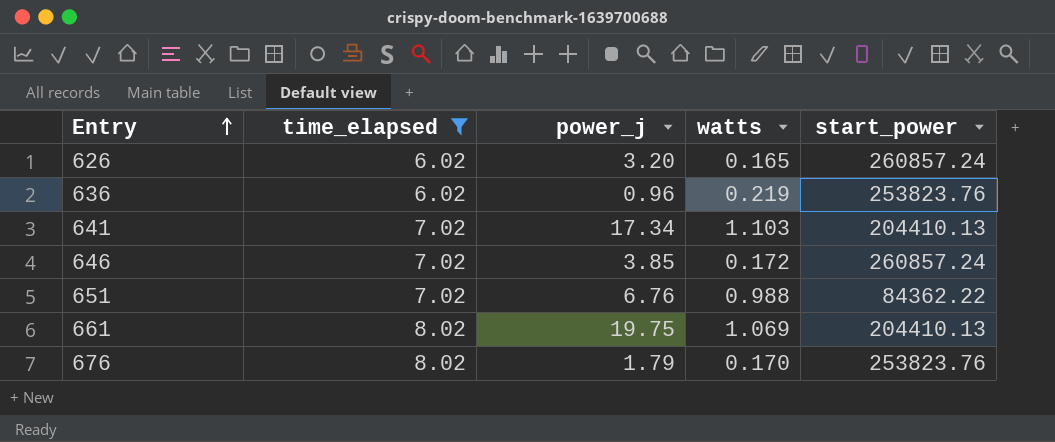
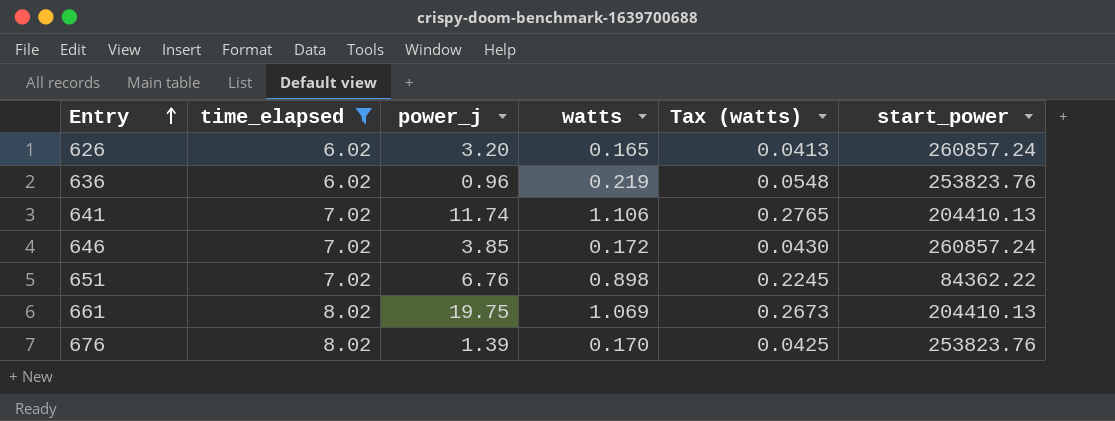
column Tax (watts) | formula: none -> [watts] * 0.25
641 | power_j: 17.34 -> 11.74
641 | watts: 1.103 -> 1.106
651 | watts: 0.988 -> 0.898
676 | power_j: 1.79 -> 1.39

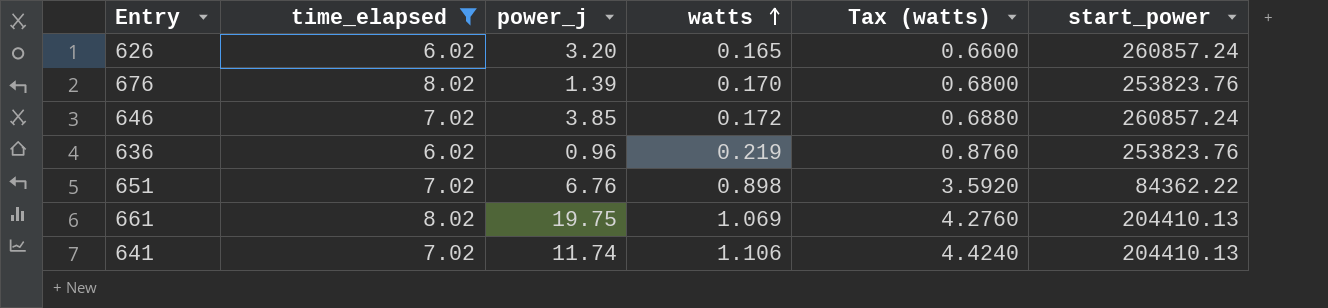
row order: Entry ascending -> watts ascending
column Tax (watts) | formula: [watts] * 0.25 -> [watts] * 4

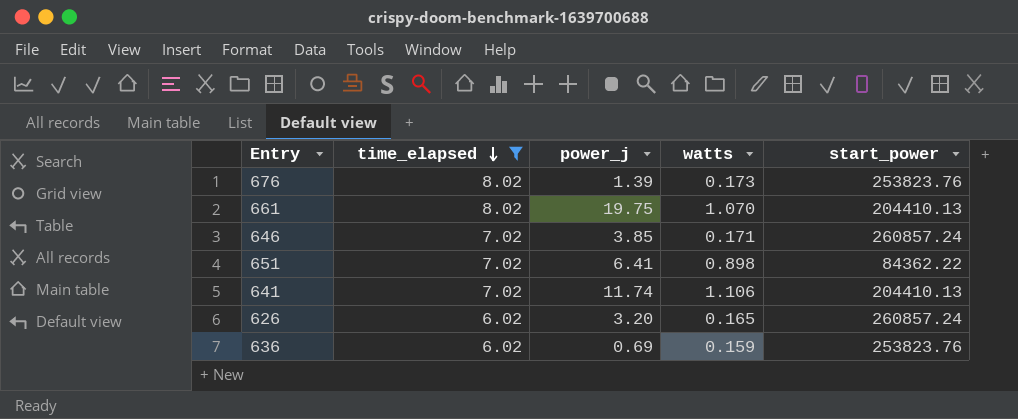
row order: watts ascending -> time_elapsed descending
column Tax (watts) | formula: [watts] * 4 -> none
676 | watts: 0.170 -> 0.173
661 | watts: 1.069 -> 1.070
646 | watts: 0.172 -> 0.171
651 | power_j: 6.76 -> 6.41
636 | power_j: 0.96 -> 0.69
636 | watts: 0.219 -> 0.159

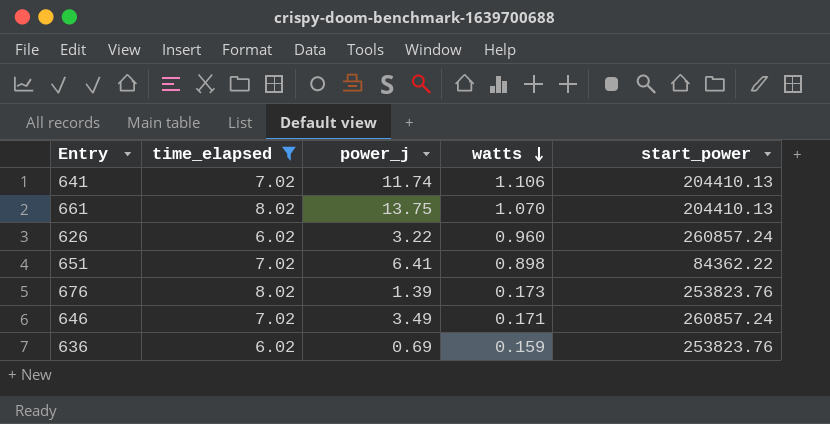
row order: time_elapsed descending -> watts descending
661 | power_j: 19.75 -> 13.75
626 | power_j: 3.20 -> 3.22
626 | watts: 0.165 -> 0.960
646 | power_j: 3.85 -> 3.49

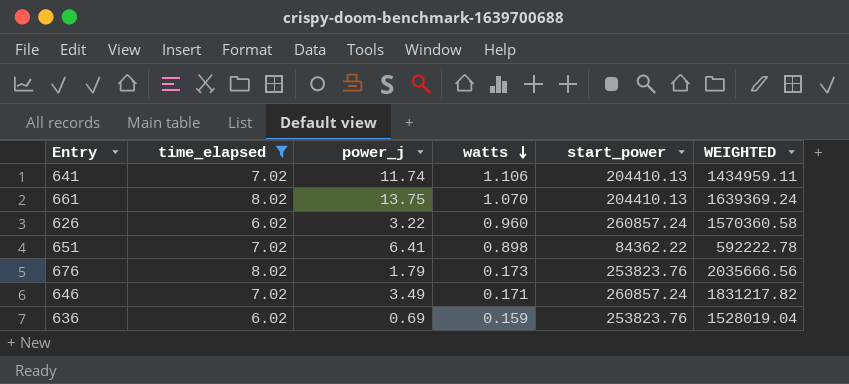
column WEIGHTED | formula: none -> [time_elapsed] * [start_power]
676 | power_j: 1.39 -> 1.79

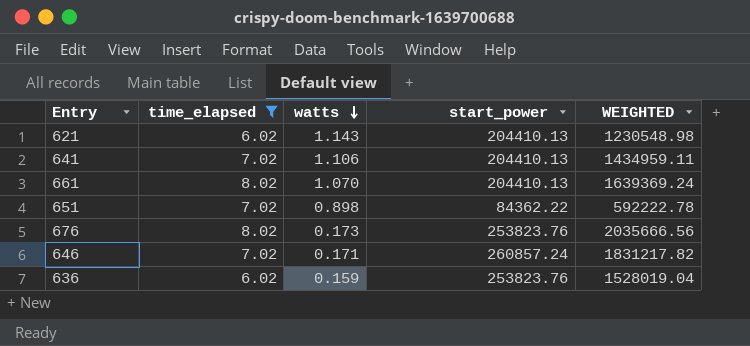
column power_j | position: 3 -> none
row 626: 6.02 | 3.22 | 0.960 | 260857.24 | 1570360.58 -> none
row 621: none -> 6.02 | 1.143 | 204410.13 | 1230548.98

